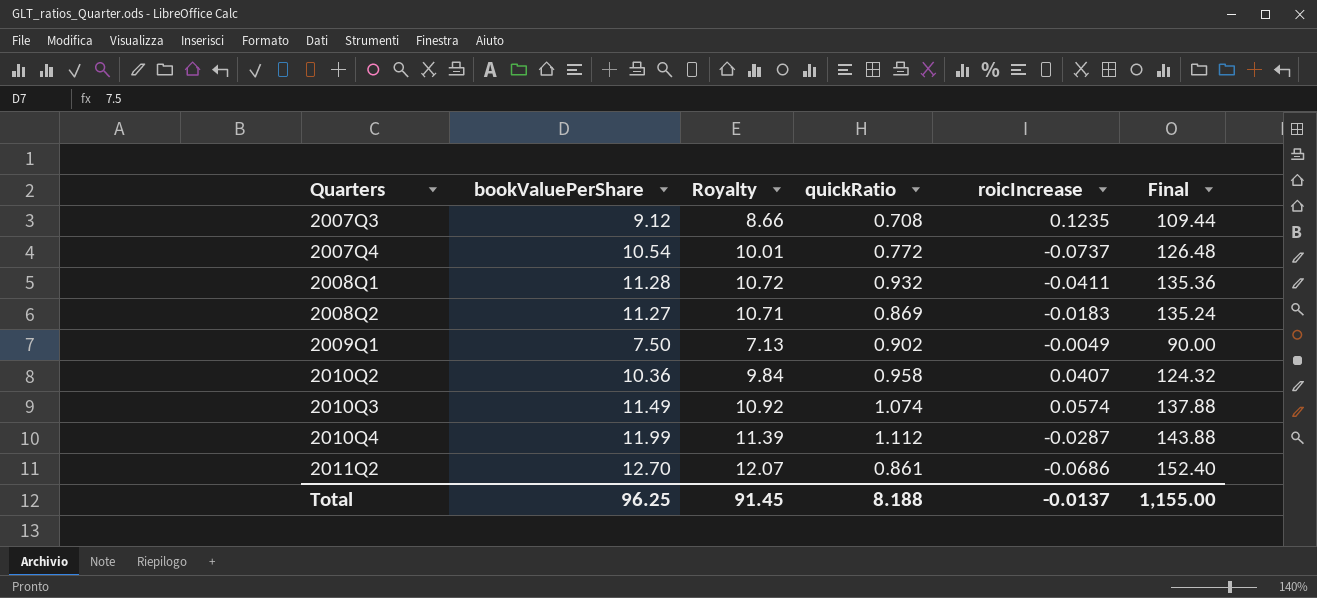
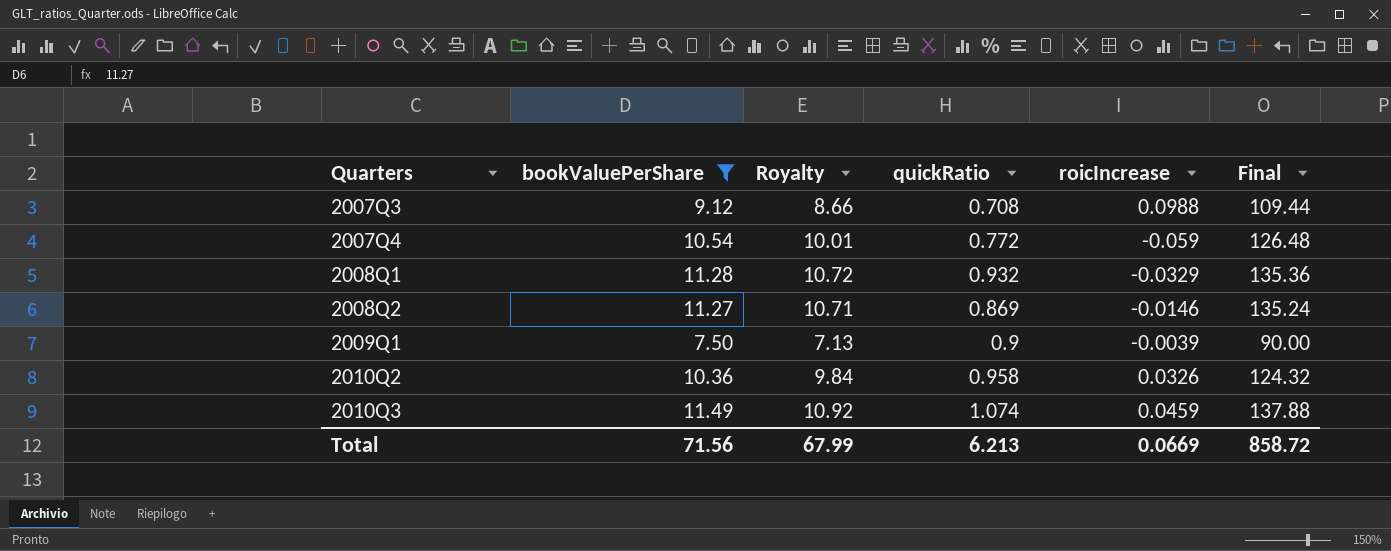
filter: none -> bookValuePerShare <= 11.49
2007Q3 | roicIncrease: 0.1235 -> 0.0988
2007Q4 | roicIncrease: -0.0737 -> -0.059
2008Q1 | roicIncrease: -0.0411 -> -0.0329
2008Q2 | roicIncrease: -0.0183 -> -0.0146
2009Q1 | quickRatio: 0.902 -> 0.9
2009Q1 | roicIncrease: -0.0049 -> -0.0039
2010Q2 | roicIncrease: 0.0407 -> 0.0326
2010Q3 | roicIncrease: 0.0574 -> 0.0459
Total | bookValuePerShare: 96.25 -> 71.56
Total | Royalty: 91.45 -> 67.99
Total | quickRatio: 8.188 -> 6.213
Total | roicIncrease: -0.0137 -> 0.0669
Total | Final: 1,155.00 -> 858.72

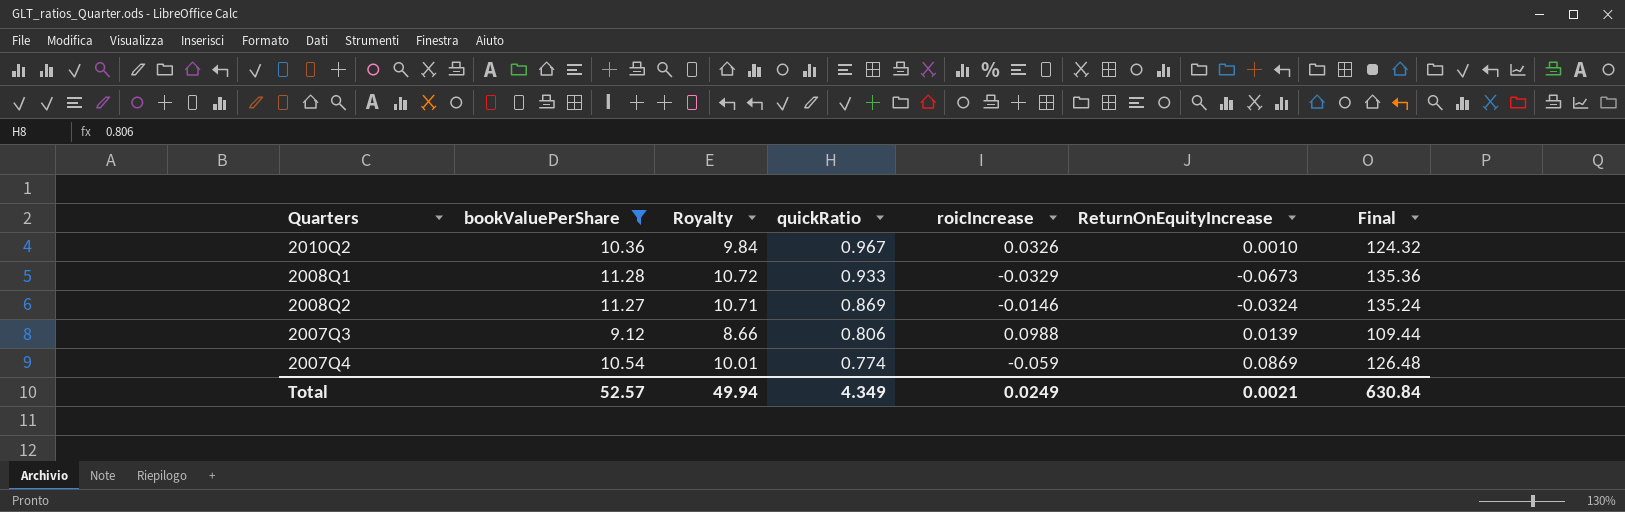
row order: Quarters ascending -> quickRatio descending
column ReturnOnEquityIncrease | position: none -> 6
row 2009Q1: 7.50 | 7.13 | 0.9 | -0.0039 | 90.00 -> none
row 2010Q3: 11.49 | 10.92 | 1.074 | 0.0459 | 137.88 -> none
2010Q2 | quickRatio: 0.958 -> 0.967
2008Q1 | quickRatio: 0.932 -> 0.933
2007Q3 | quickRatio: 0.708 -> 0.806
2007Q4 | quickRatio: 0.772 -> 0.774
Total | bookValuePerShare: 71.56 -> 52.57
Total | Royalty: 67.99 -> 49.94
Total | quickRatio: 6.213 -> 4.349
Total | roicIncrease: 0.0669 -> 0.0249
Total | Final: 858.72 -> 630.84

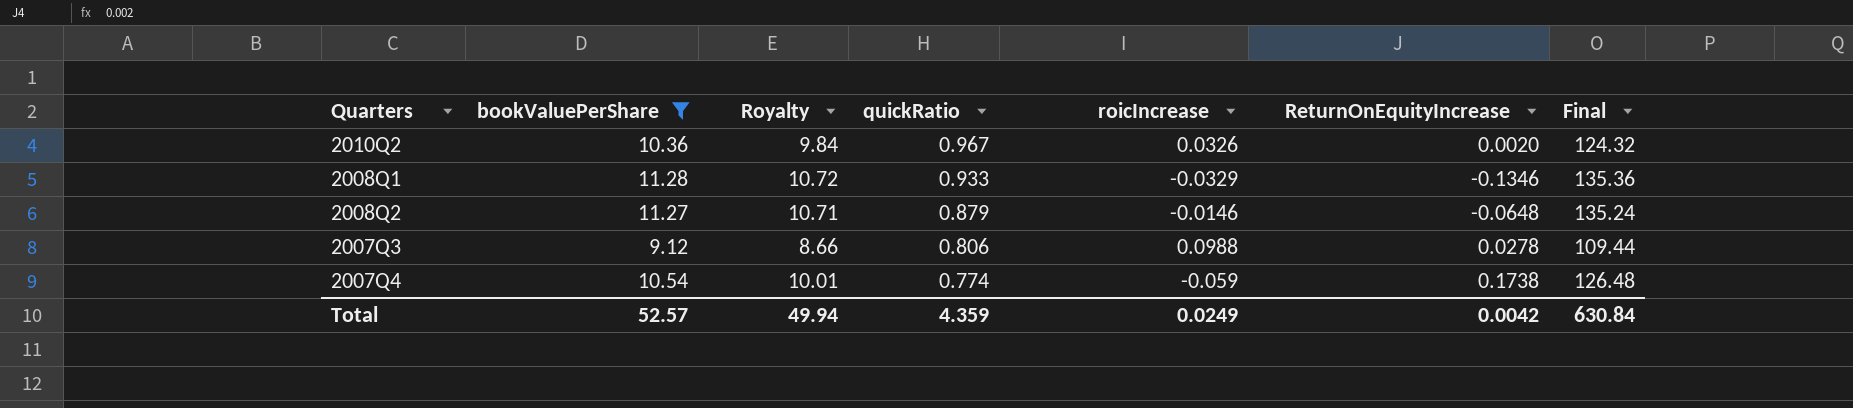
2010Q2 | ReturnOnEquityIncrease: 0.0010 -> 0.0020
2008Q1 | ReturnOnEquityIncrease: -0.0673 -> -0.1346
2008Q2 | quickRatio: 0.869 -> 0.879
2008Q2 | ReturnOnEquityIncrease: -0.0324 -> -0.0648
2007Q3 | ReturnOnEquityIncrease: 0.0139 -> 0.0278
2007Q4 | ReturnOnEquityIncrease: 0.0869 -> 0.1738
Total | quickRatio: 4.349 -> 4.359
Total | ReturnOnEquityIncrease: 0.0021 -> 0.0042

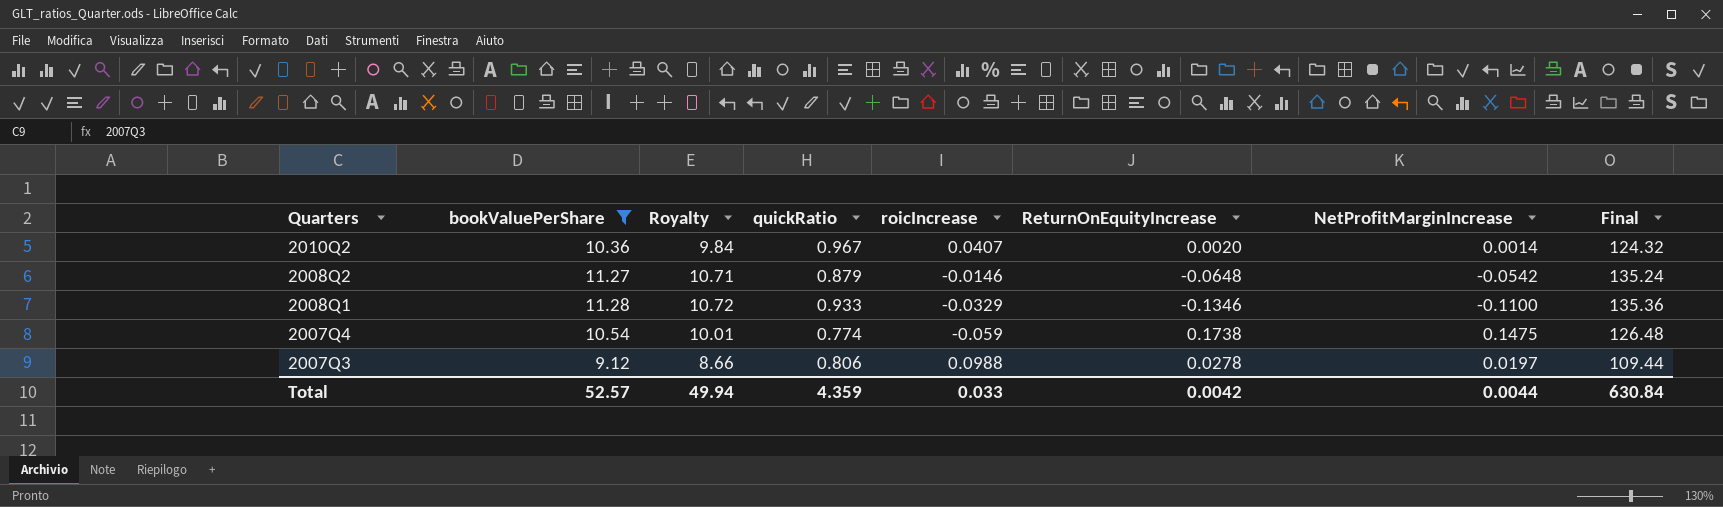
row order: quickRatio descending -> Quarters descending
column NetProfitMarginIncrease | position: none -> 7
2010Q2 | roicIncrease: 0.0326 -> 0.0407
Total | roicIncrease: 0.0249 -> 0.033

